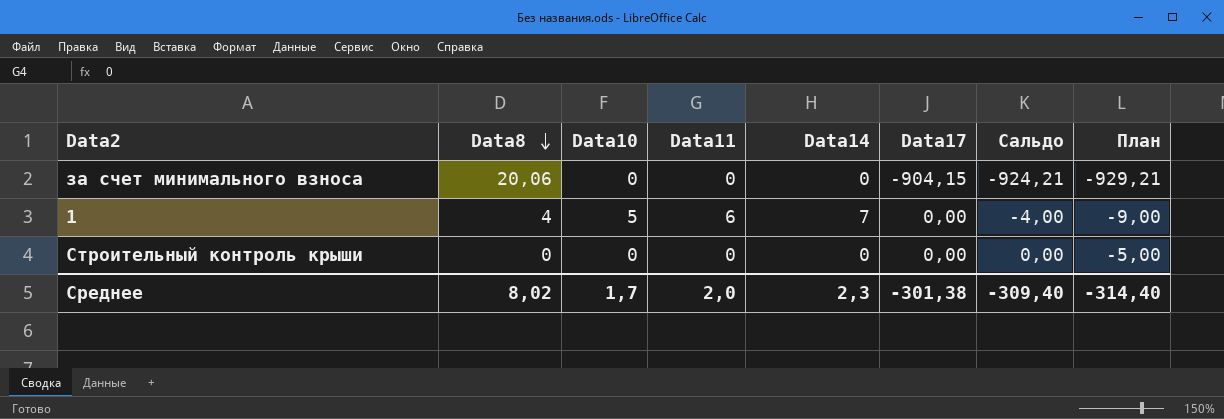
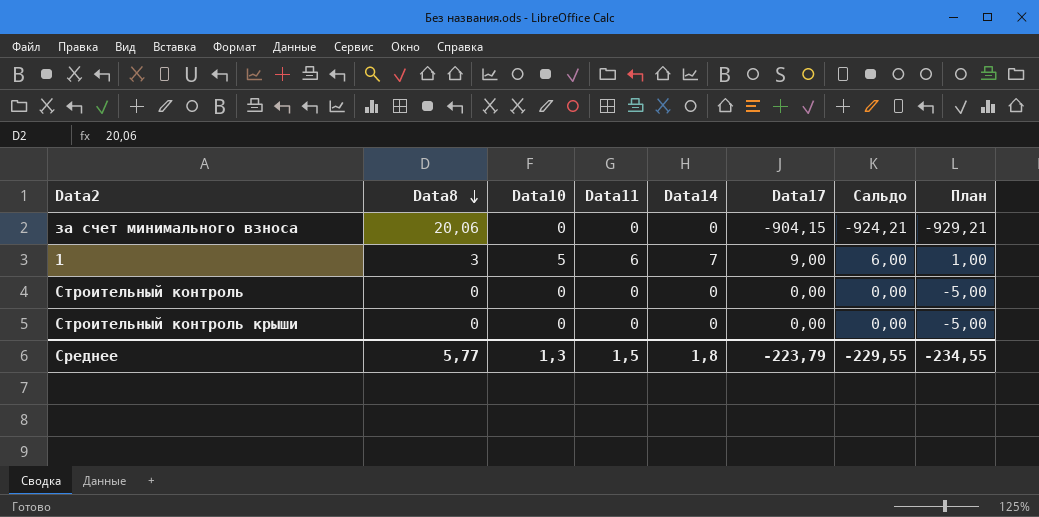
1 | Data8: 4 -> 3
1 | Data17: 0,00 -> 9,00
1 | Сальдо: -4,00 -> 6,00
1 | План: -9,00 -> 1,00
row Строительный контроль: none -> 0 | 0 | 0 | 0 | 0,00 | 0,00 | -5,00
Среднее | Data8: 8,02 -> 5,77
Среднее | Data10: 1,7 -> 1,3
Среднее | Data11: 2,0 -> 1,5
Среднее | Data14: 2,3 -> 1,8
Среднее | Data17: -301,38 -> -223,79
Среднее | Сальдо: -309,40 -> -229,55
Среднее | План: -314,40 -> -234,55

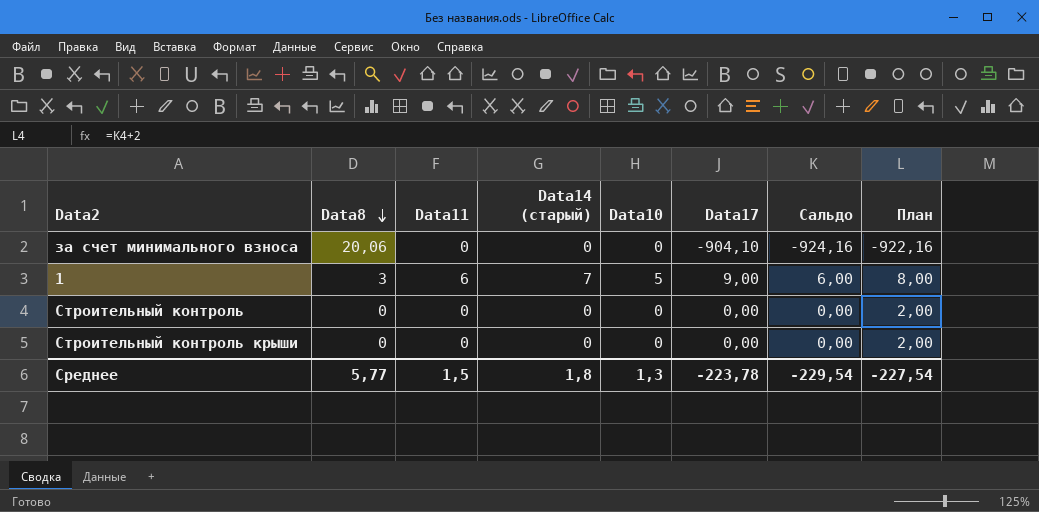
column name: Data14 -> Data14 (старый)
column Data10 | position: 3 -> 5
column План | formula: [Сальдо] - 5 -> [Сальдо] + 2
за счет минимального взноса | Data17: -904,15 -> -904,10
за счет минимального взноса | Сальдо: -924,21 -> -924,16
Среднее | Data17: -223,79 -> -223,78
Среднее | Сальдо: -229,55 -> -229,54
Среднее | План: -234,55 -> -227,54

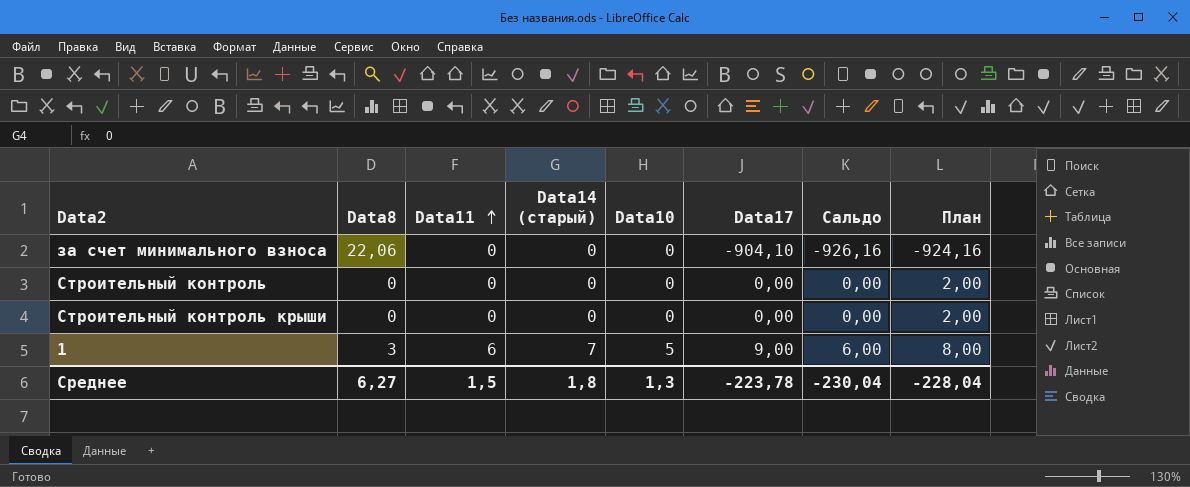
row order: Data8 descending -> Data11 ascending
за счет минимального взноса | Data8: 20,06 -> 22,06
за счет минимального взноса | Сальдо: -924,16 -> -926,16
за счет минимального взноса | План: -922,16 -> -924,16
Среднее | Data8: 5,77 -> 6,27
Среднее | Сальдо: -229,54 -> -230,04
Среднее | План: -227,54 -> -228,04

